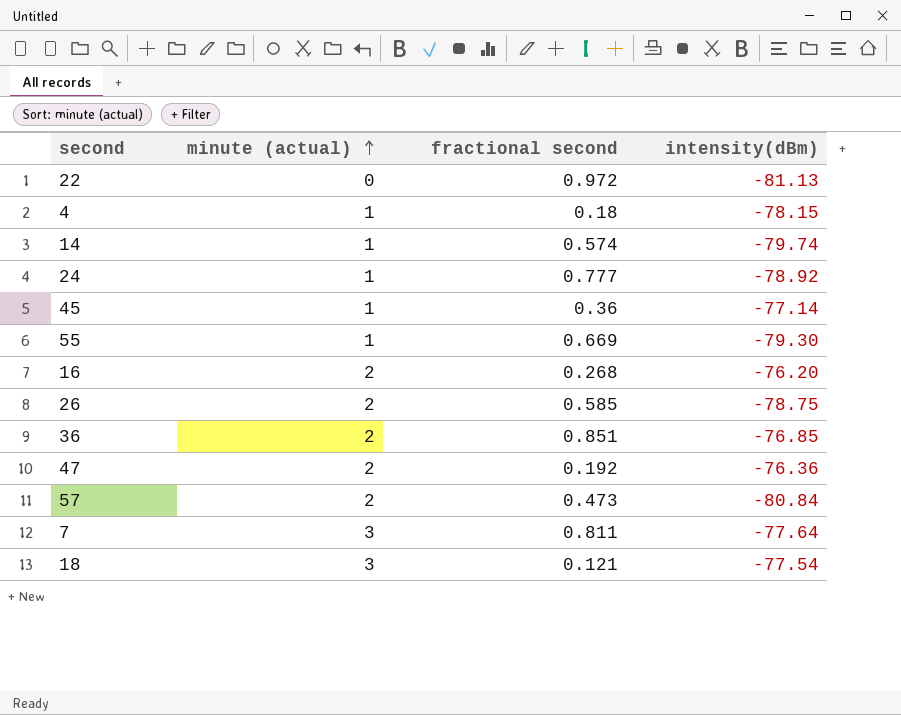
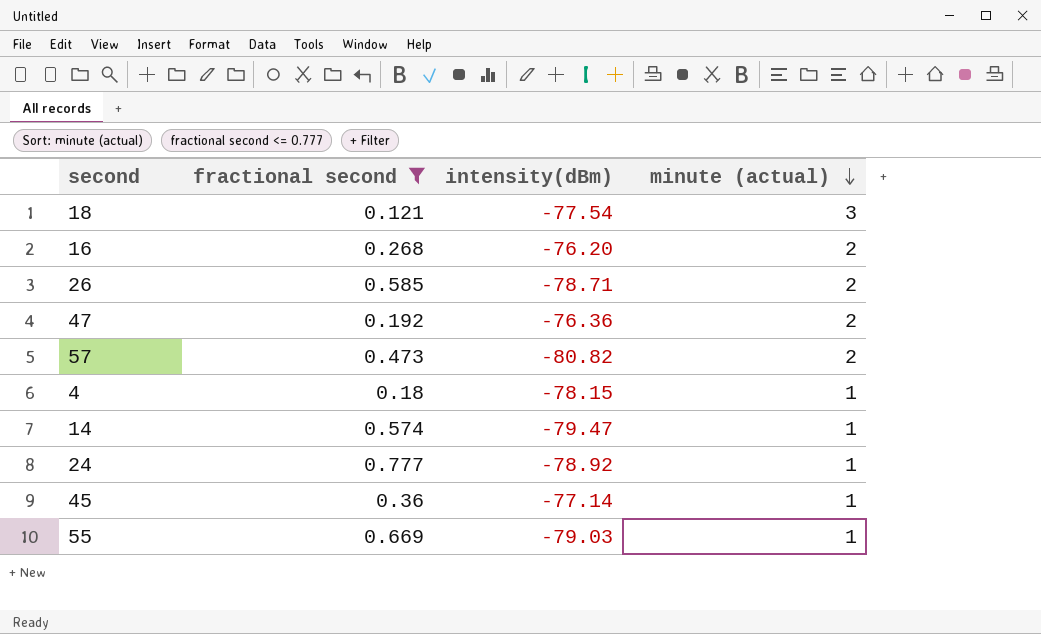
filter: none -> fractional second <= 0.777
row order: minute (actual) ascending -> minute (actual) descending
column minute (actual) | position: 2 -> 4
26 | intensity(dBm): -78.75 -> -78.71
57 | intensity(dBm): -80.84 -> -80.82
14 | intensity(dBm): -79.74 -> -79.47
55 | intensity(dBm): -79.30 -> -79.03

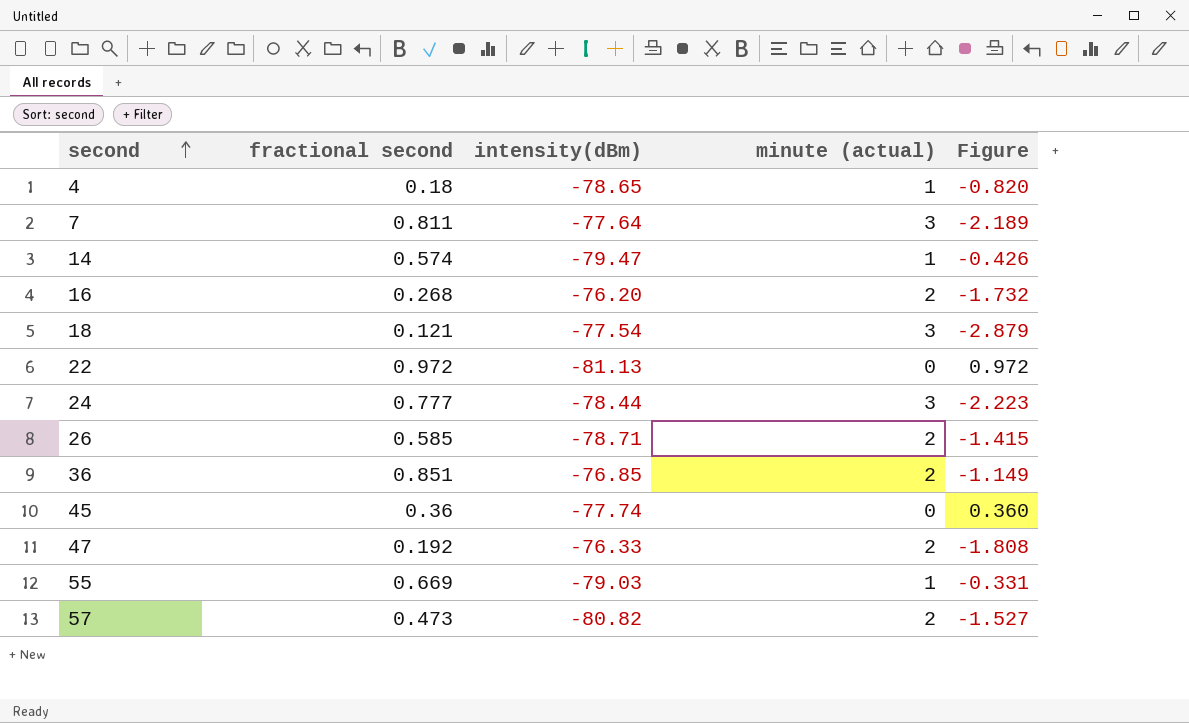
filter: fractional second <= 0.777 -> none
row order: minute (actual) descending -> second ascending
column Figure | formula: none -> [fractional second] - [minute (actual)]
4 | intensity(dBm): -78.15 -> -78.65
24 | intensity(dBm): -78.92 -> -78.44
24 | minute (actual): 1 -> 3
45 | intensity(dBm): -77.14 -> -77.74
45 | minute (actual): 1 -> 0
47 | intensity(dBm): -76.36 -> -76.33

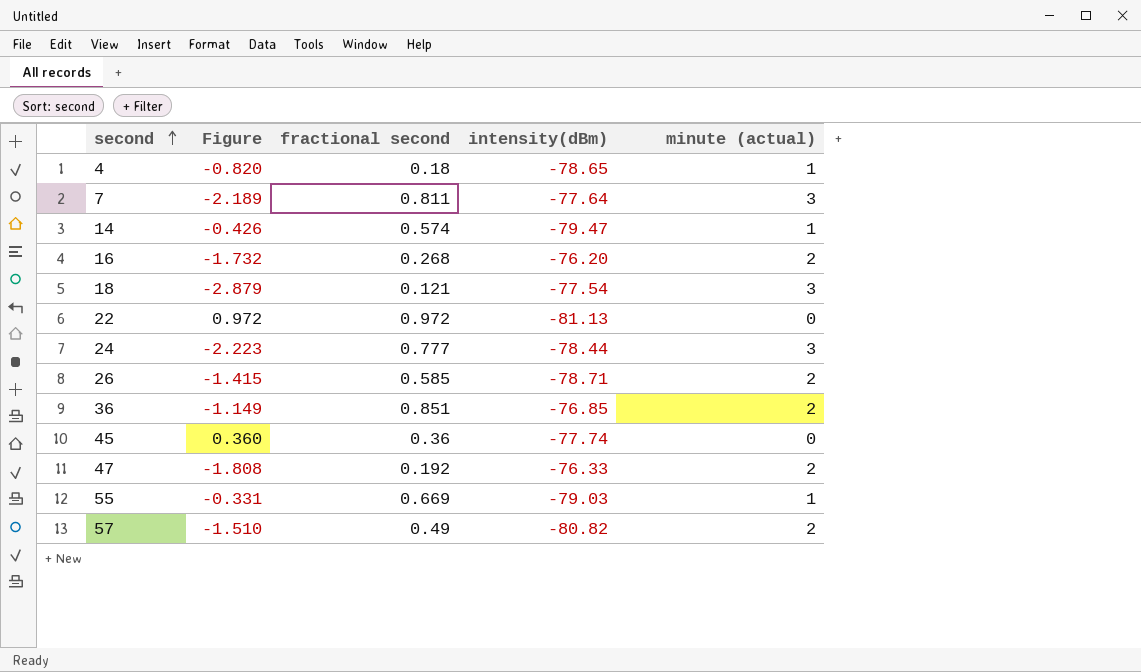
column Figure | position: 5 -> 2
57 | Figure: -1.527 -> -1.510
57 | fractional second: 0.473 -> 0.49

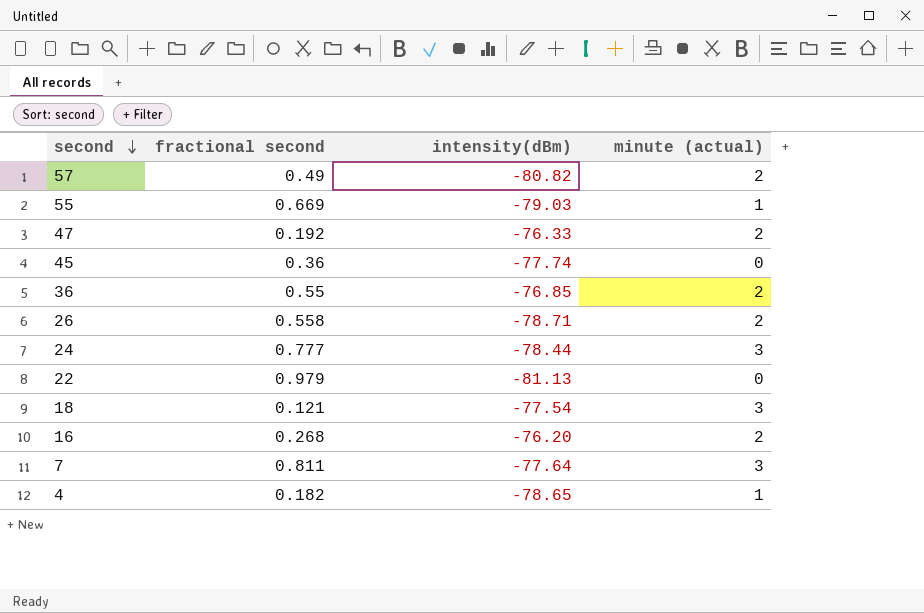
row order: second ascending -> second descending
column Figure | formula: [fractional second] - [minute (actual)] -> none
row 14: -0.426 | 0.574 | -79.47 | 1 -> none
36 | fractional second: 0.851 -> 0.55
26 | fractional second: 0.585 -> 0.558
22 | fractional second: 0.972 -> 0.979
4 | fractional second: 0.18 -> 0.182

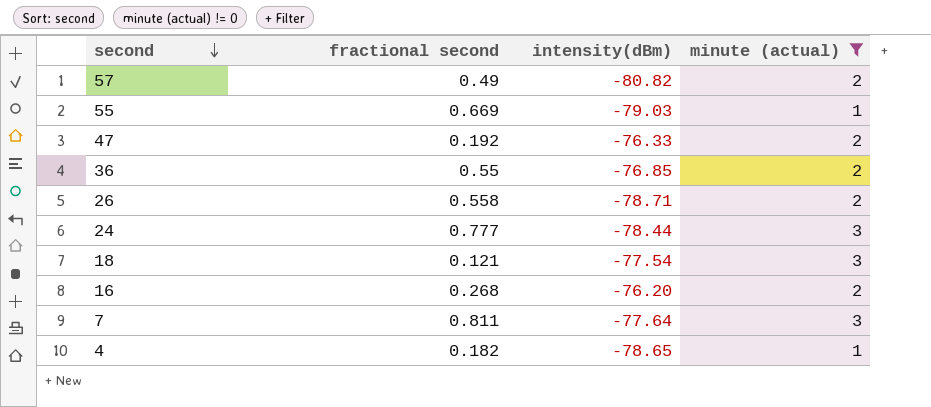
filter: none -> minute (actual) != 0

